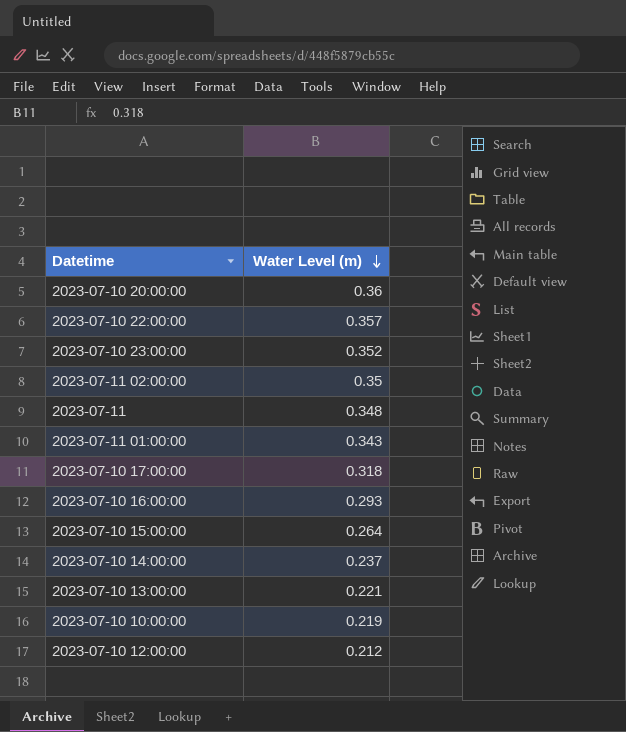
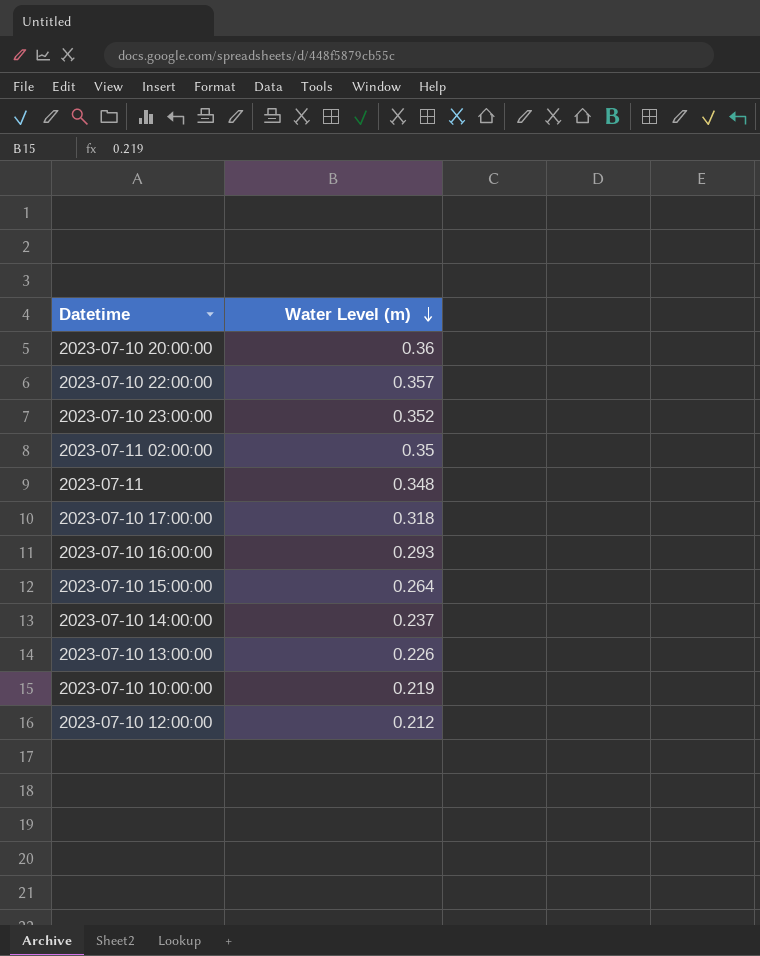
row 2023-07-11 01:00:00: 0.343 -> none
2023-07-10 13:00:00 | Water Level (m): 0.221 -> 0.226

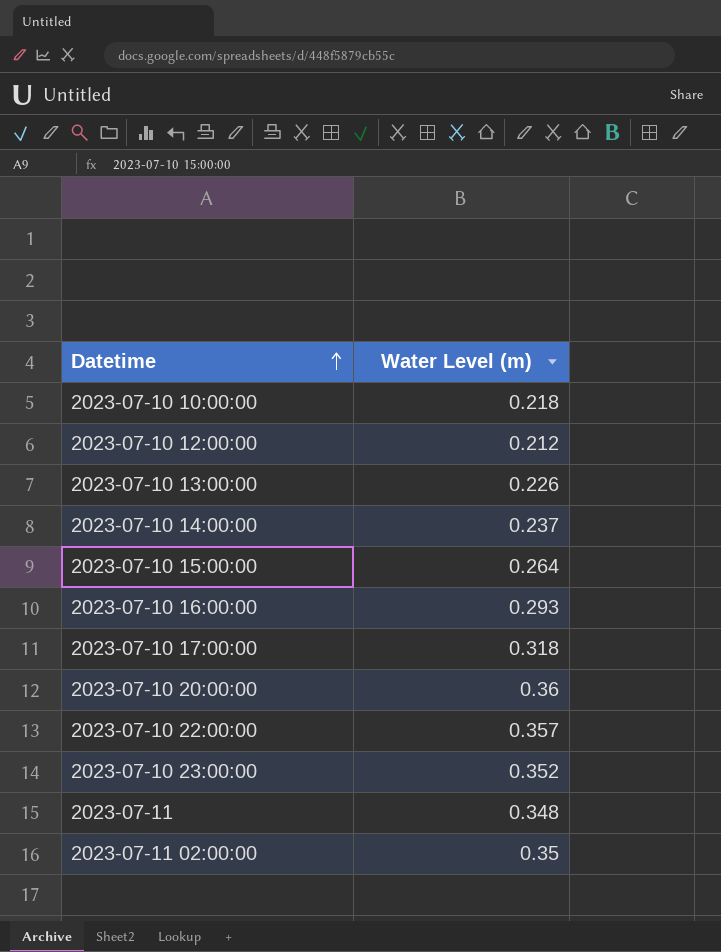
row order: Water Level (m) descending -> Datetime ascending
2023-07-10 10:00:00 | Water Level (m): 0.219 -> 0.218

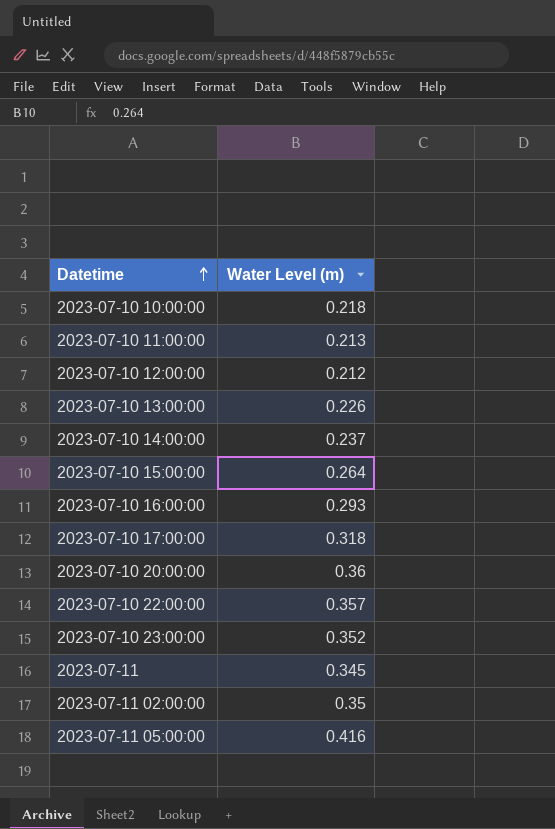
row 2023-07-10 11:00:00: none -> 0.213
2023-07-11 | Water Level (m): 0.348 -> 0.345
row 2023-07-11 05:00:00: none -> 0.416

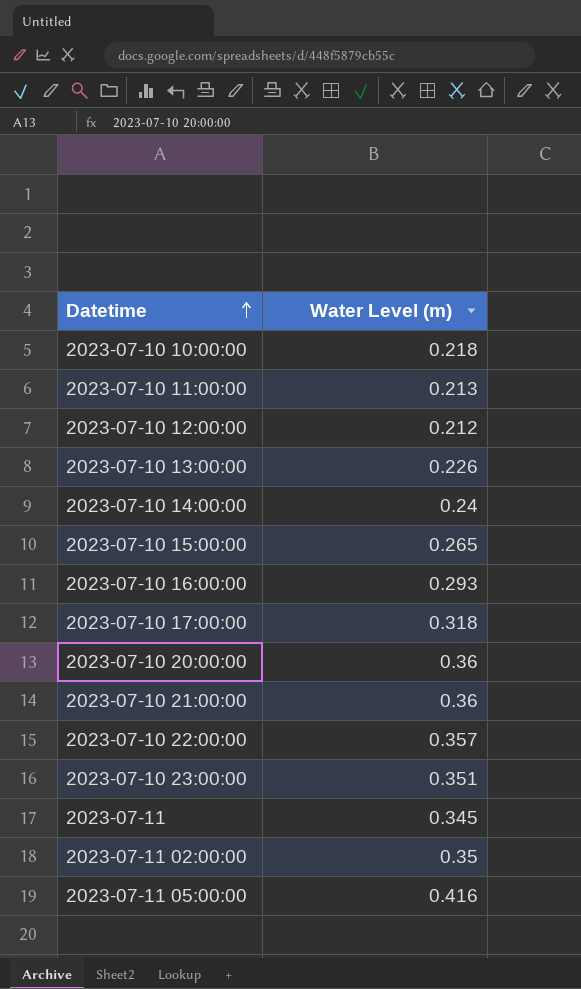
2023-07-10 14:00:00 | Water Level (m): 0.237 -> 0.24
2023-07-10 15:00:00 | Water Level (m): 0.264 -> 0.265
row 2023-07-10 21:00:00: none -> 0.36
2023-07-10 23:00:00 | Water Level (m): 0.352 -> 0.351

